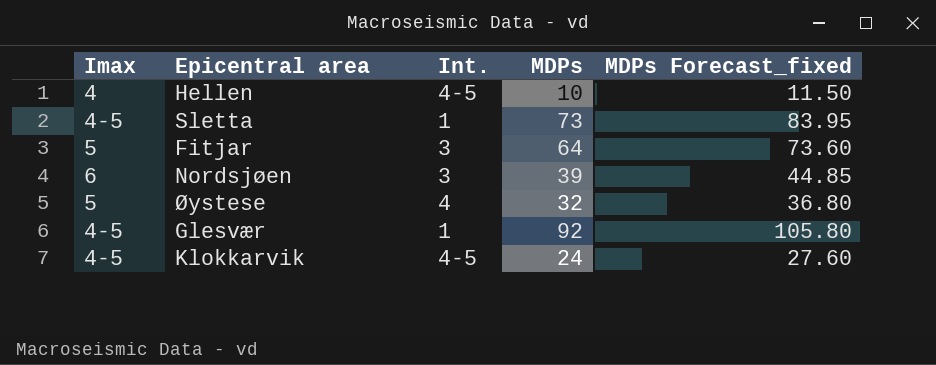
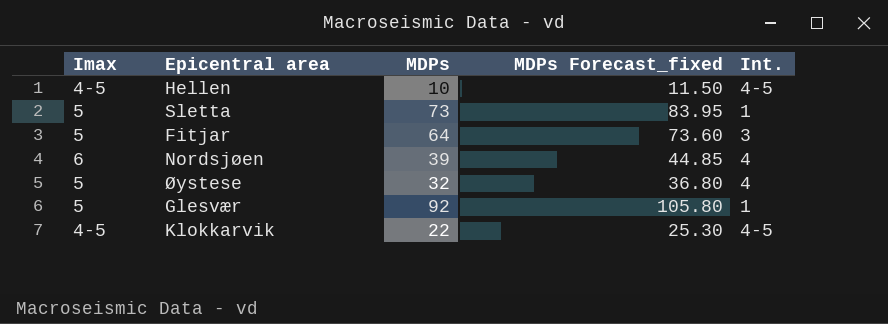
column Int. | position: 3 -> 5
Hellen | Imax: 4 -> 4-5
Sletta | Imax: 4-5 -> 5
Nordsjøen | Int.: 3 -> 4
Glesvær | Imax: 4-5 -> 5
Klokkarvik | MDPs: 24 -> 22
Klokkarvik | MDPs Forecast_fixed: 27.60 -> 25.30

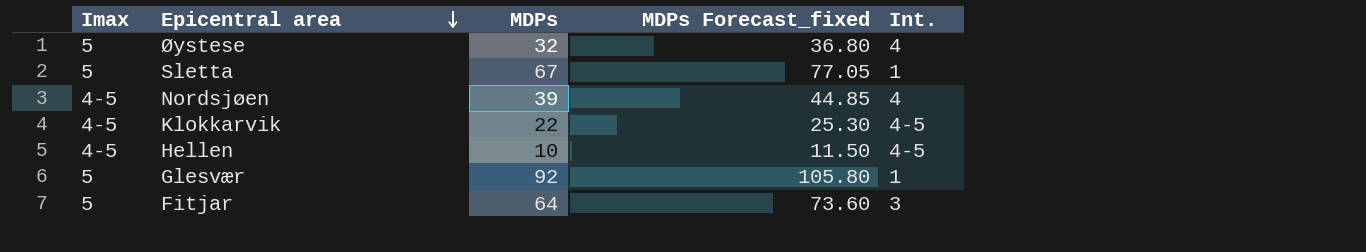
row order: none -> Epicentral area descending
Sletta | MDPs: 73 -> 67
Sletta | MDPs Forecast_fixed: 83.95 -> 77.05
Nordsjøen | Imax: 6 -> 4-5

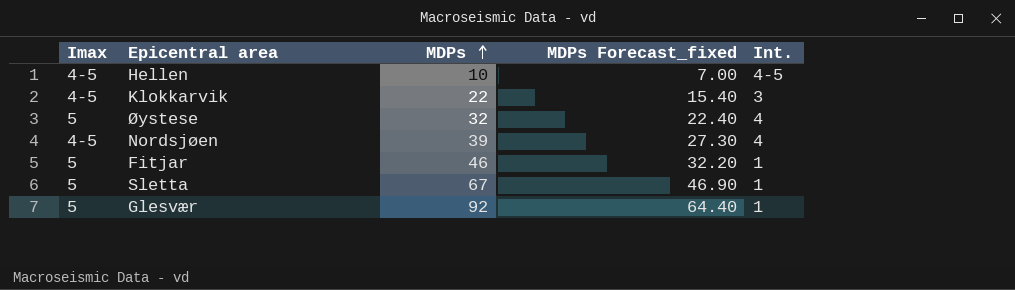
row order: Epicentral area descending -> MDPs ascending
column MDPs Forecast_fixed | formula: [MDPs] * 1.15 -> [MDPs] * 0.7
Klokkarvik | Int.: 4-5 -> 3
Fitjar | MDPs: 64 -> 46
Fitjar | Int.: 3 -> 1

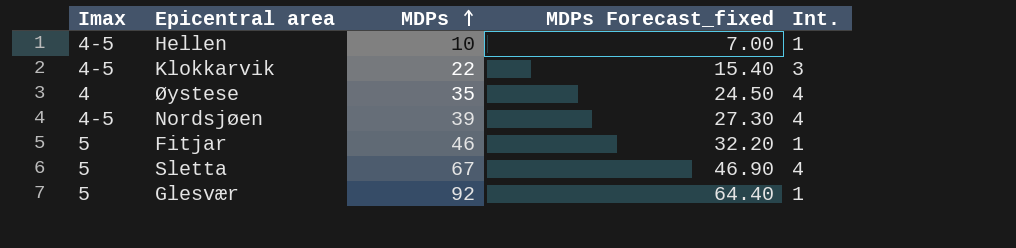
Hellen | Int.: 4-5 -> 1
Øystese | Imax: 5 -> 4
Øystese | MDPs: 32 -> 35
Øystese | MDPs Forecast_fixed: 22.40 -> 24.50
Sletta | Int.: 1 -> 4

